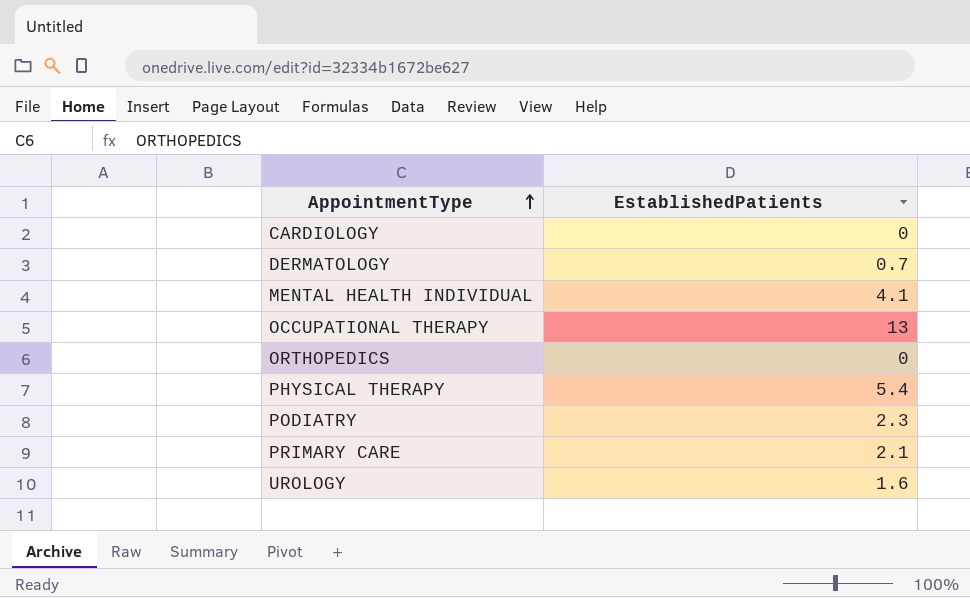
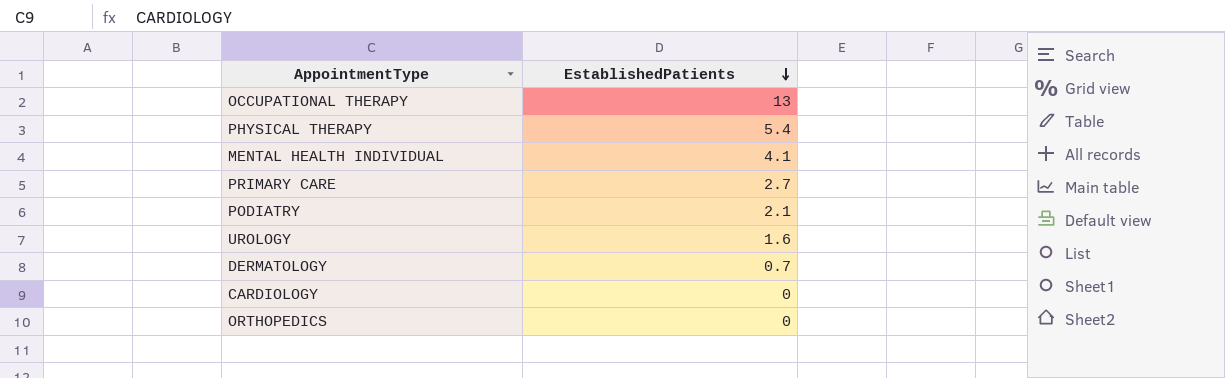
row order: AppointmentType ascending -> EstablishedPatients descending
PRIMARY CARE | EstablishedPatients: 2.1 -> 2.7
PODIATRY | EstablishedPatients: 2.3 -> 2.1

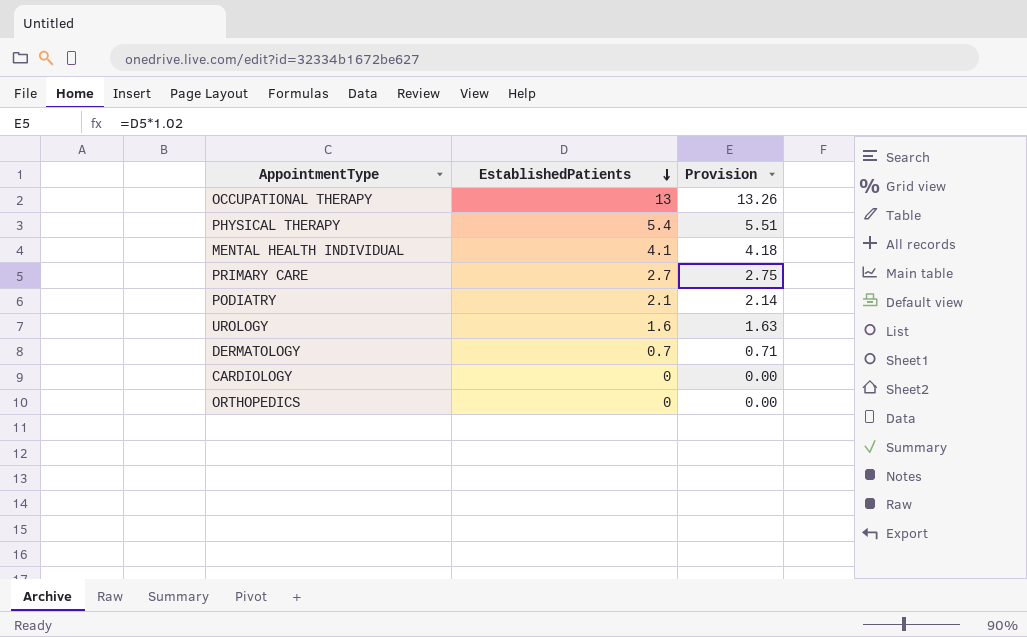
column Provision | formula: none -> [EstablishedPatients] * 1.02

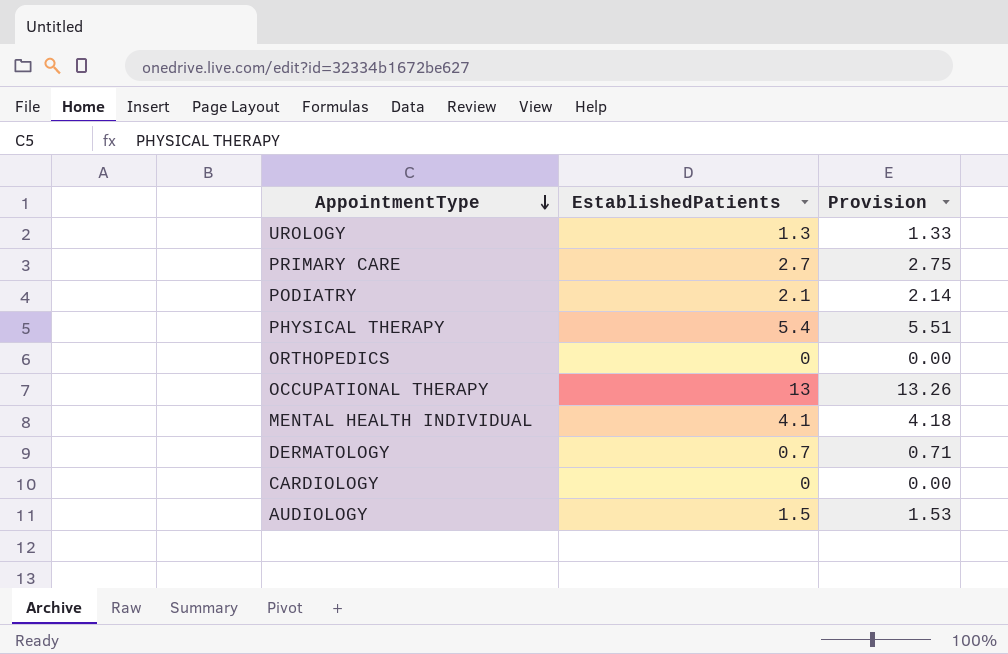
row order: EstablishedPatients descending -> AppointmentType descending
UROLOGY | EstablishedPatients: 1.6 -> 1.3
UROLOGY | Provision: 1.63 -> 1.33
row AUDIOLOGY: none -> 1.5 | 1.53

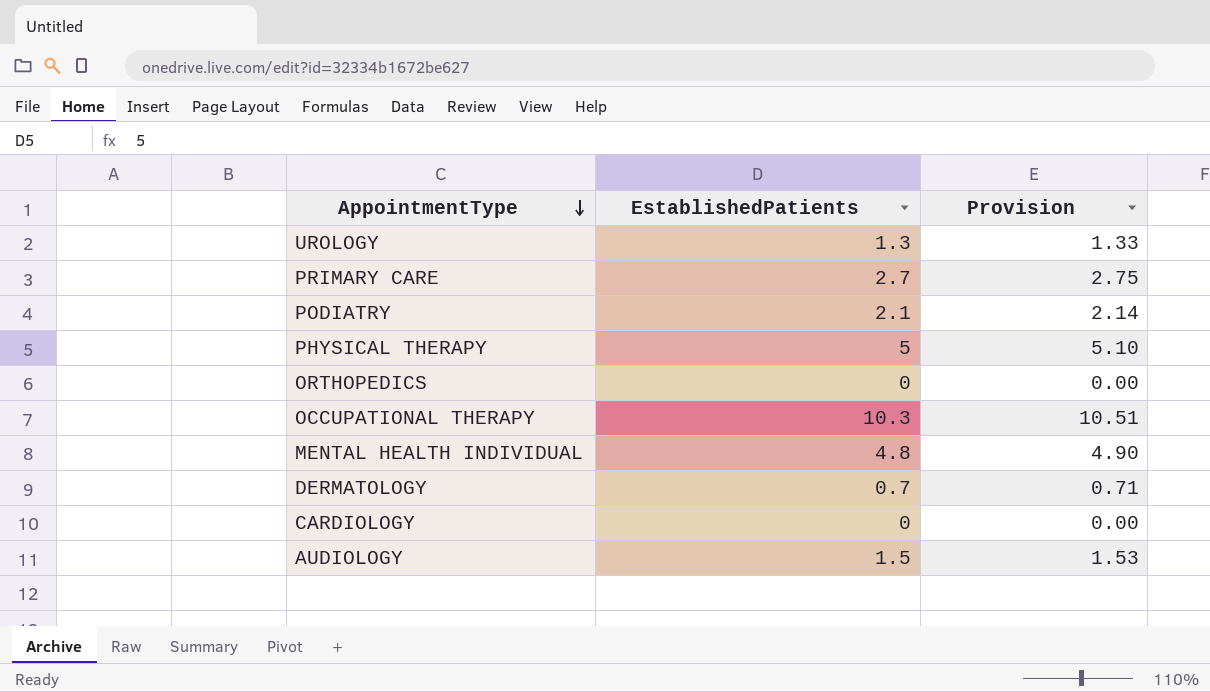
PHYSICAL THERAPY | EstablishedPatients: 5.4 -> 5
PHYSICAL THERAPY | Provision: 5.51 -> 5.10
OCCUPATIONAL THERAPY | EstablishedPatients: 13 -> 10.3
OCCUPATIONAL THERAPY | Provision: 13.26 -> 10.51
MENTAL HEALTH INDIVIDUAL | EstablishedPatients: 4.1 -> 4.8
MENTAL HEALTH INDIVIDUAL | Provision: 4.18 -> 4.90

